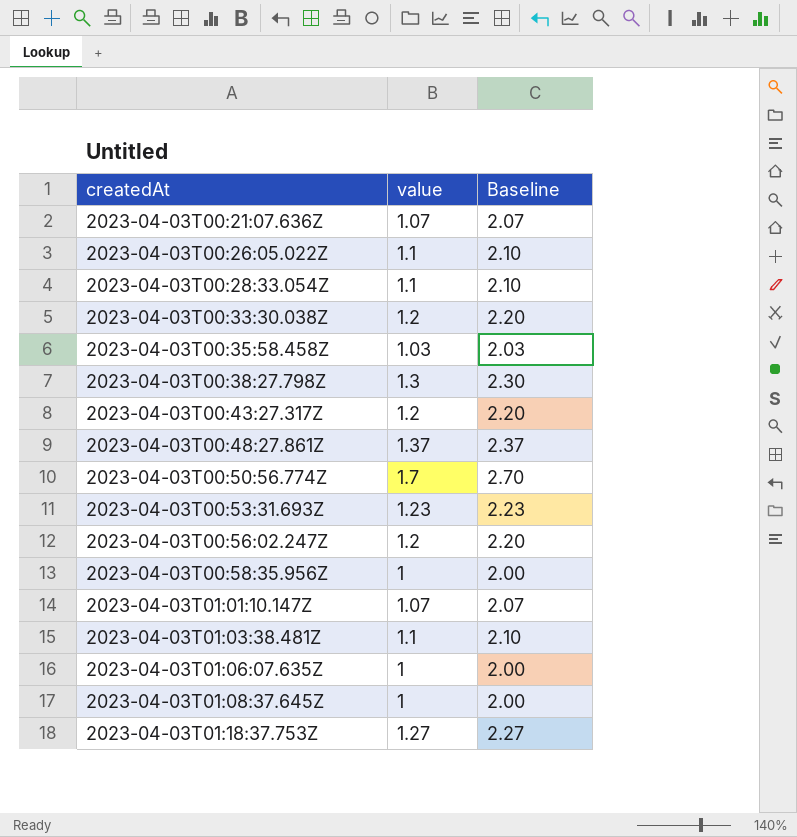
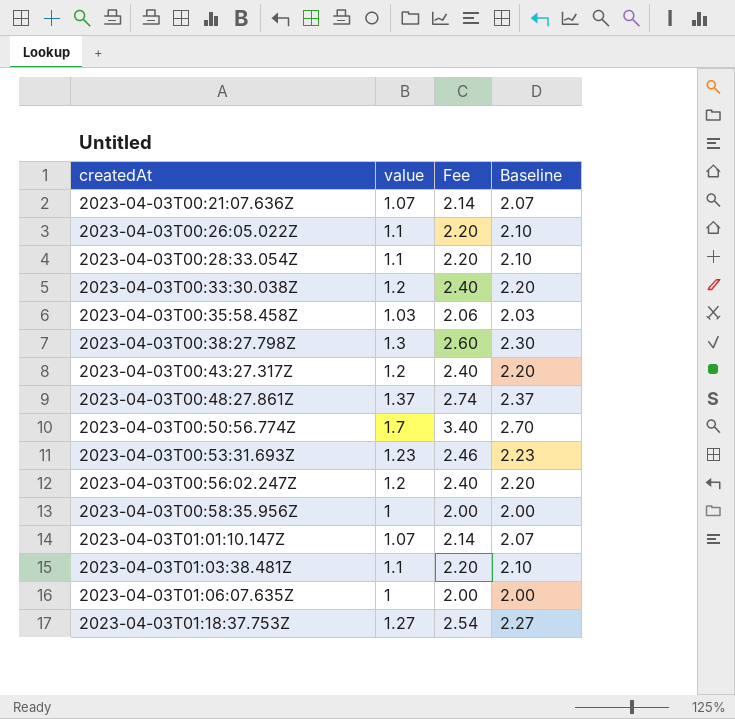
column Fee | formula: none -> [value] * 2
row 2023-04-03T01:08:37.645Z: 1 | 2.00 -> none

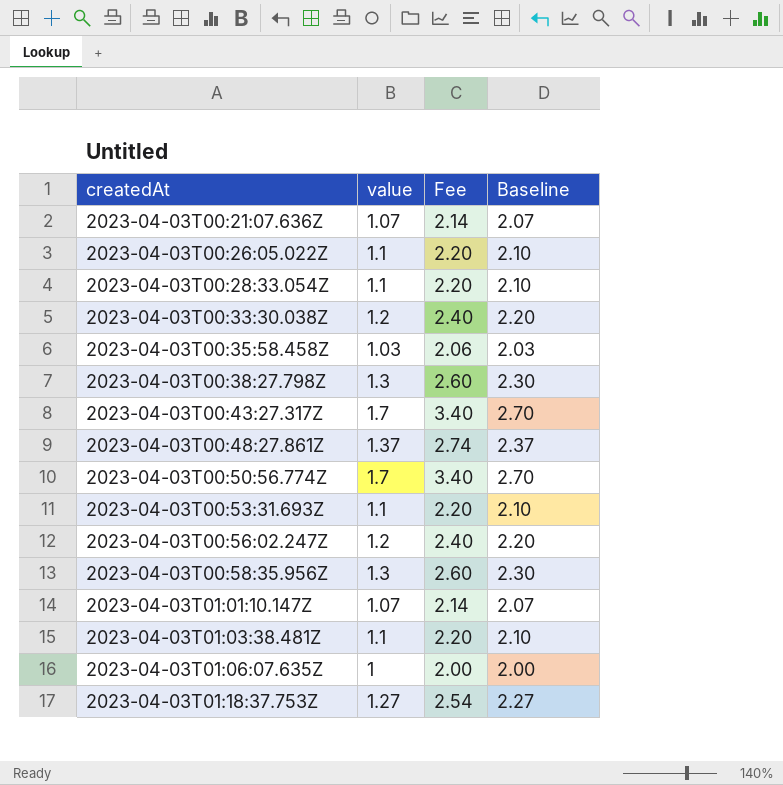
2023-04-03T00:43:27.317Z | value: 1.2 -> 1.7
2023-04-03T00:43:27.317Z | Fee: 2.40 -> 3.40
2023-04-03T00:43:27.317Z | Baseline: 2.20 -> 2.70
2023-04-03T00:53:31.693Z | value: 1.23 -> 1.1
2023-04-03T00:53:31.693Z | Fee: 2.46 -> 2.20
2023-04-03T00:53:31.693Z | Baseline: 2.23 -> 2.10
2023-04-03T00:58:35.956Z | value: 1 -> 1.3
2023-04-03T00:58:35.956Z | Fee: 2.00 -> 2.60
2023-04-03T00:58:35.956Z | Baseline: 2.00 -> 2.30

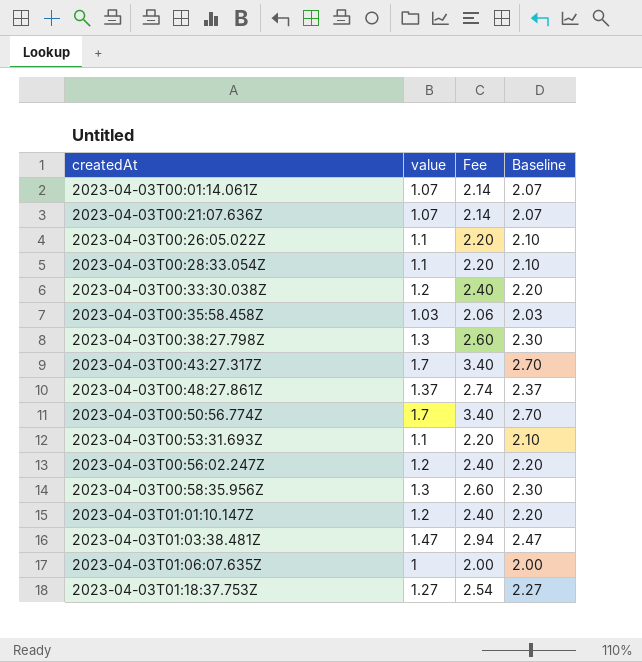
row 2023-04-03T00:01:14.061Z: none -> 1.07 | 2.14 | 2.07
2023-04-03T01:01:10.147Z | value: 1.07 -> 1.2
2023-04-03T01:01:10.147Z | Fee: 2.14 -> 2.40
2023-04-03T01:01:10.147Z | Baseline: 2.07 -> 2.20
2023-04-03T01:03:38.481Z | value: 1.1 -> 1.47
2023-04-03T01:03:38.481Z | Fee: 2.20 -> 2.94
2023-04-03T01:03:38.481Z | Baseline: 2.10 -> 2.47

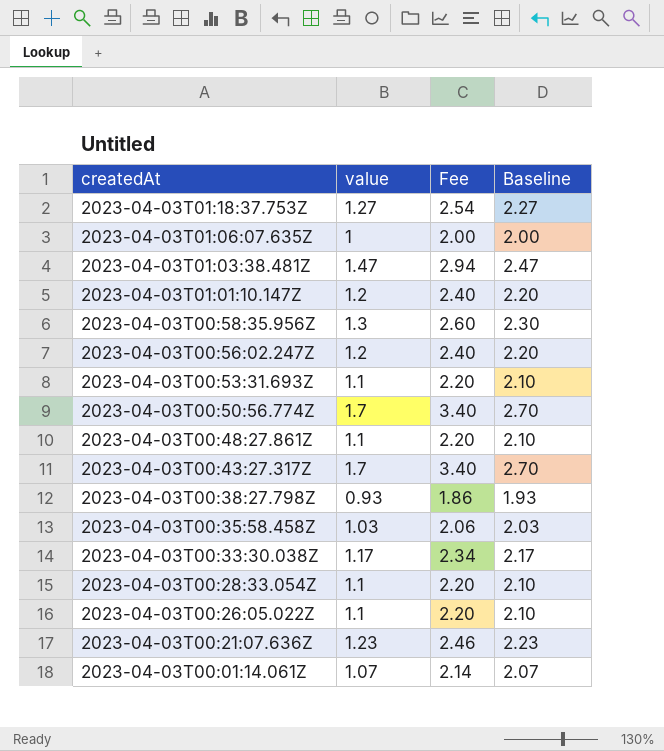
row order: createdAt ascending -> createdAt descending
2023-04-03T00:48:27.861Z | value: 1.37 -> 1.1
2023-04-03T00:48:27.861Z | Fee: 2.74 -> 2.20
2023-04-03T00:48:27.861Z | Baseline: 2.37 -> 2.10
2023-04-03T00:38:27.798Z | value: 1.3 -> 0.93
2023-04-03T00:38:27.798Z | Fee: 2.60 -> 1.86
2023-04-03T00:38:27.798Z | Baseline: 2.30 -> 1.93
2023-04-03T00:33:30.038Z | value: 1.2 -> 1.17
2023-04-03T00:33:30.038Z | Fee: 2.40 -> 2.34
2023-04-03T00:33:30.038Z | Baseline: 2.20 -> 2.17
2023-04-03T00:21:07.636Z | value: 1.07 -> 1.23
2023-04-03T00:21:07.636Z | Fee: 2.14 -> 2.46
2023-04-03T00:21:07.636Z | Baseline: 2.07 -> 2.23

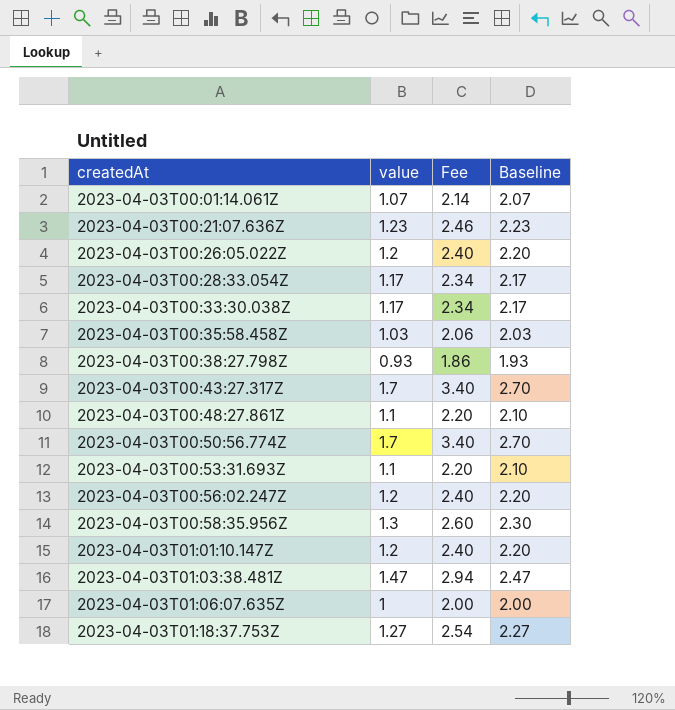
row order: createdAt descending -> createdAt ascending
2023-04-03T00:26:05.022Z | value: 1.1 -> 1.2
2023-04-03T00:26:05.022Z | Fee: 2.20 -> 2.40
2023-04-03T00:26:05.022Z | Baseline: 2.10 -> 2.20
2023-04-03T00:28:33.054Z | value: 1.1 -> 1.17
2023-04-03T00:28:33.054Z | Fee: 2.20 -> 2.34
2023-04-03T00:28:33.054Z | Baseline: 2.10 -> 2.17

